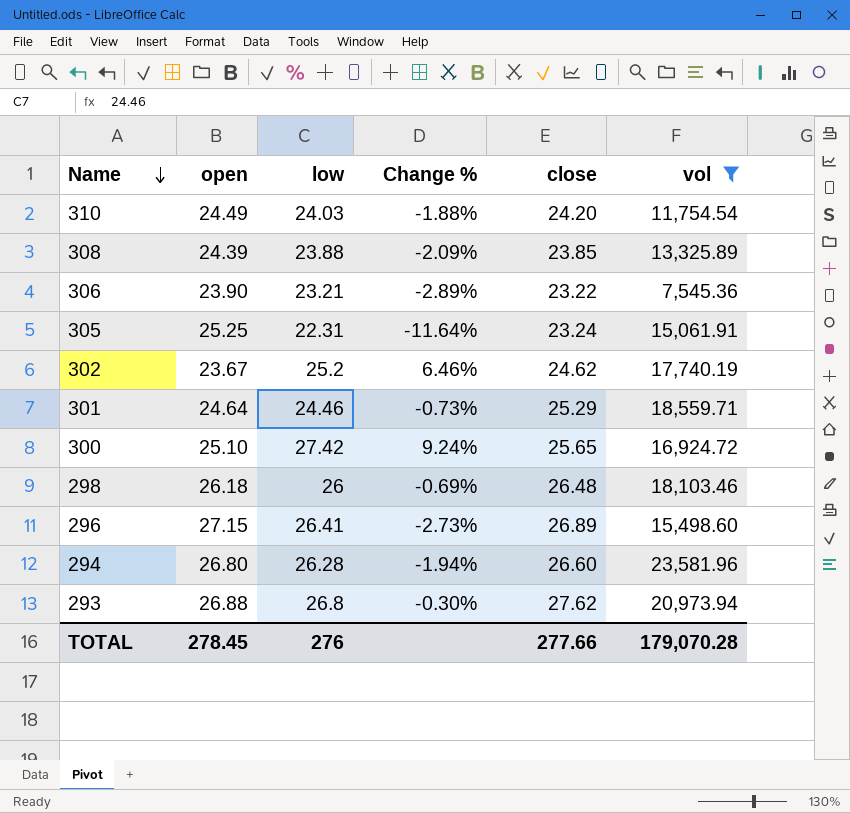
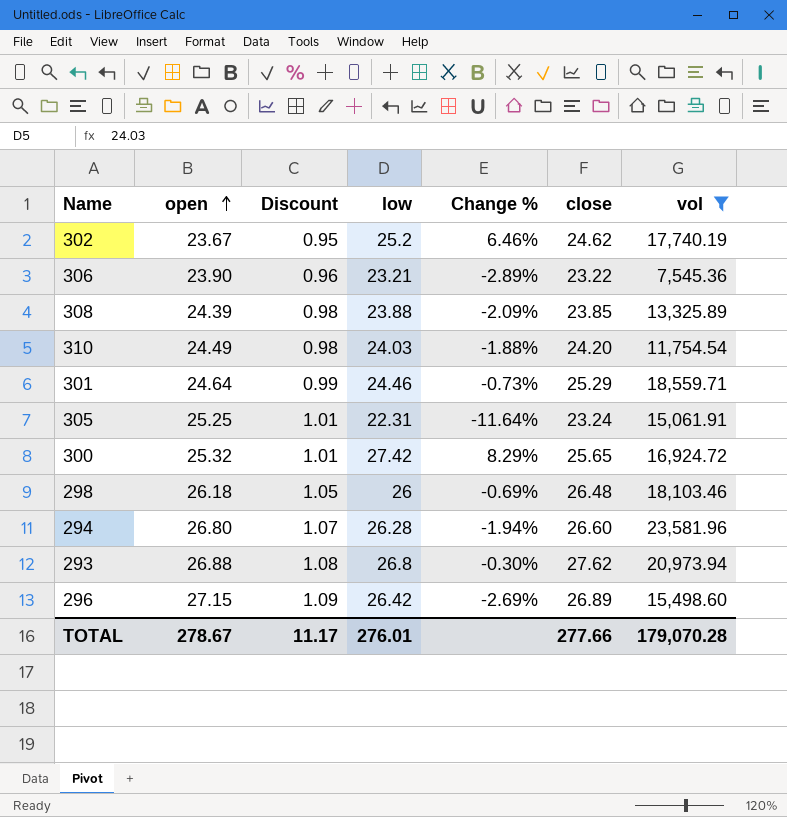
row order: Name descending -> open ascending
column Discount | formula: none -> [open] * 0.04
300 | open: 25.10 -> 25.32
300 | Change %: 9.24% -> 8.29%
296 | low: 26.41 -> 26.42
296 | Change %: -2.73% -> -2.69%
TOTAL | open: 278.45 -> 278.67
TOTAL | low: 276 -> 276.01

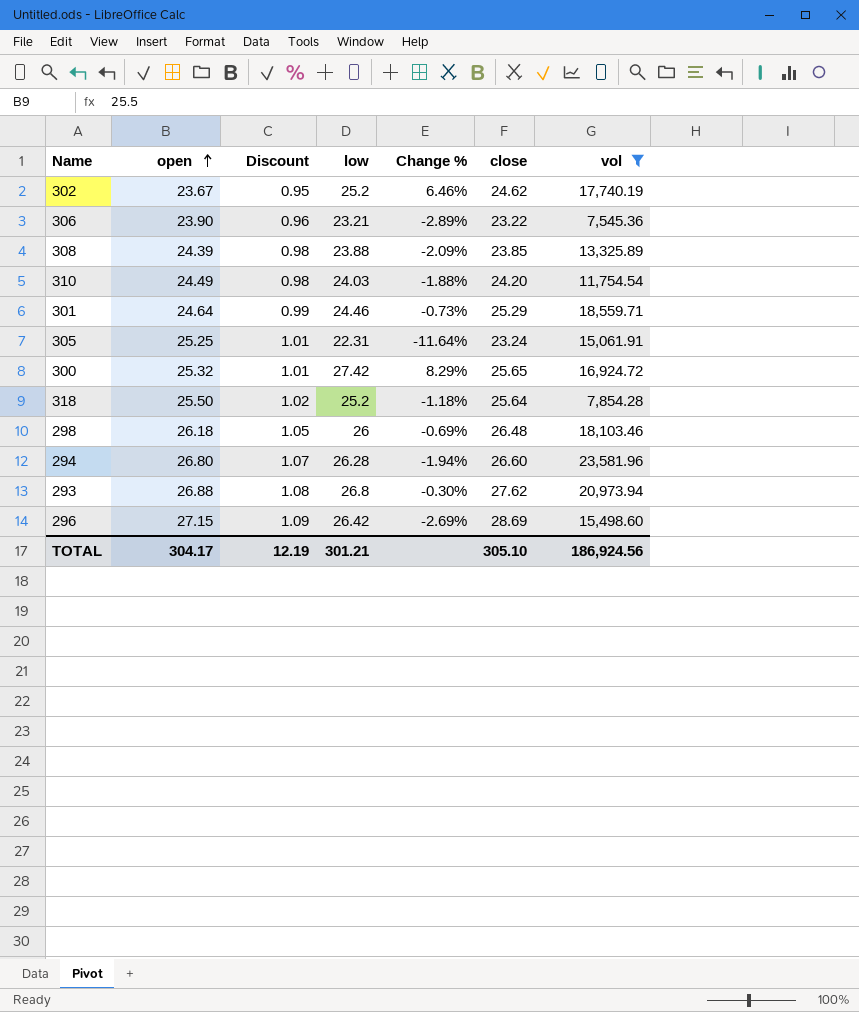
row 318: none -> 25.50 | 1.02 | 25.2 | -1.18% | 25.64 | 7,854.28
296 | close: 26.89 -> 28.69
TOTAL | open: 278.67 -> 304.17
TOTAL | Discount: 11.17 -> 12.19
TOTAL | low: 276.01 -> 301.21
TOTAL | close: 277.66 -> 305.10
TOTAL | vol: 179,070.28 -> 186,924.56

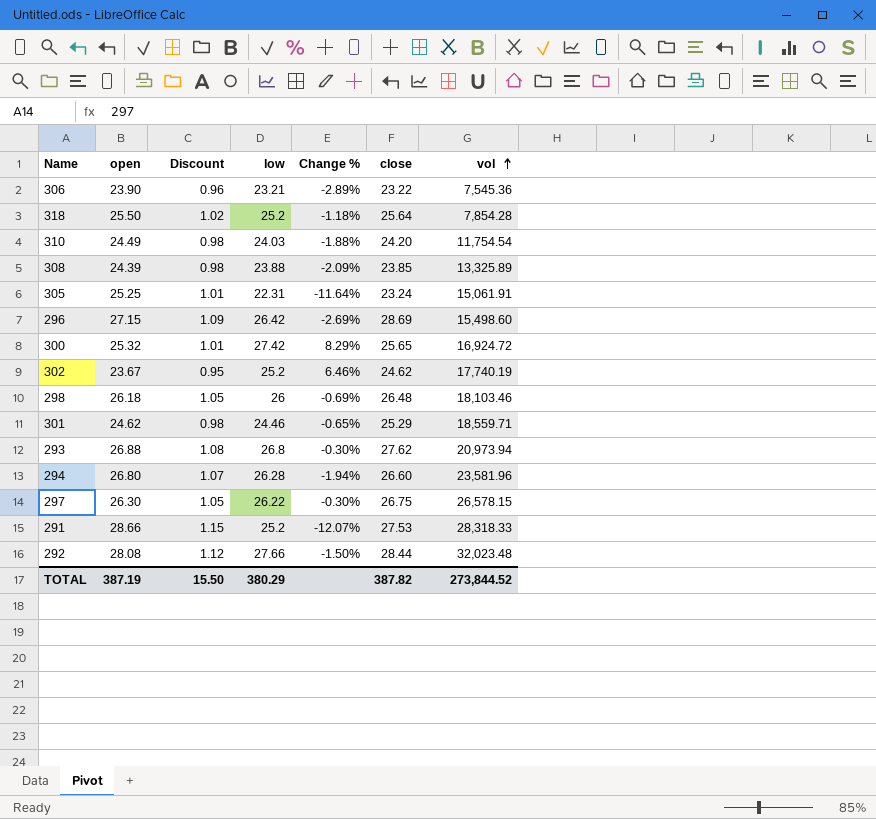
filter: vol <= 23,581.96 -> none
row order: open ascending -> vol ascending
301 | open: 24.64 -> 24.62
301 | Discount: 0.99 -> 0.98
301 | Change %: -0.73% -> -0.65%
TOTAL | open: 304.17 -> 387.19
TOTAL | Discount: 12.19 -> 15.50
TOTAL | low: 301.21 -> 380.29
TOTAL | close: 305.10 -> 387.82
TOTAL | vol: 186,924.56 -> 273,844.52

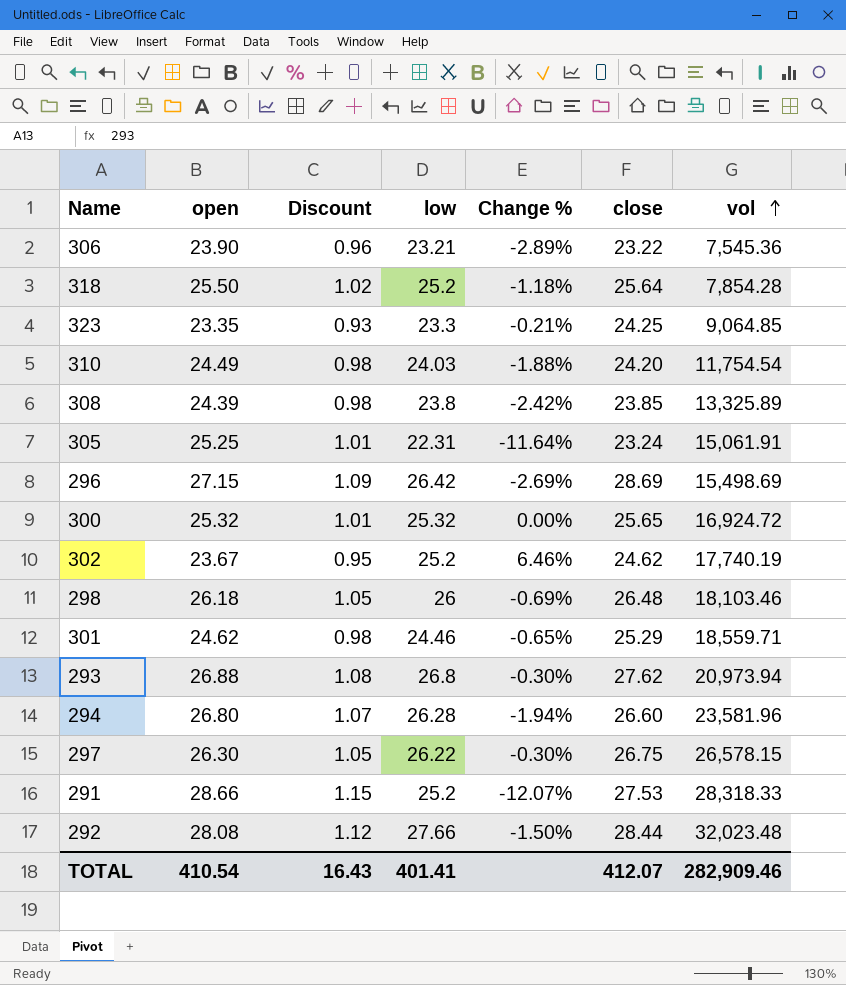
row 323: none -> 23.35 | 0.93 | 23.3 | -0.21% | 24.25 | 9,064.85
308 | low: 23.88 -> 23.8
308 | Change %: -2.09% -> -2.42%
296 | vol: 15,498.60 -> 15,498.69
300 | low: 27.42 -> 25.32
300 | Change %: 8.29% -> 0.00%
TOTAL | open: 387.19 -> 410.54
TOTAL | Discount: 15.50 -> 16.43
TOTAL | low: 380.29 -> 401.41
TOTAL | close: 387.82 -> 412.07
TOTAL | vol: 273,844.52 -> 282,909.46

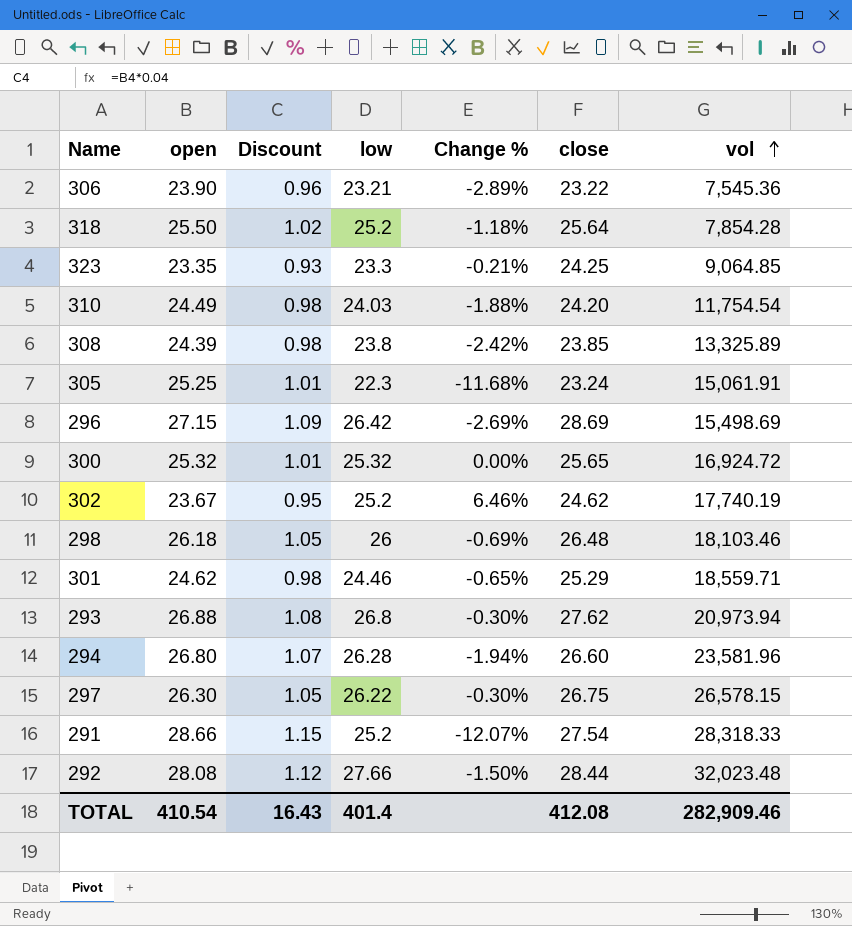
305 | low: 22.31 -> 22.3
305 | Change %: -11.64% -> -11.68%
291 | close: 27.53 -> 27.54
TOTAL | low: 401.41 -> 401.4
TOTAL | close: 412.07 -> 412.08

